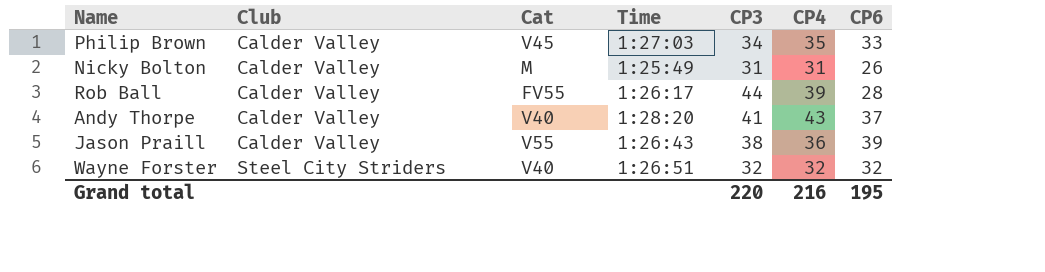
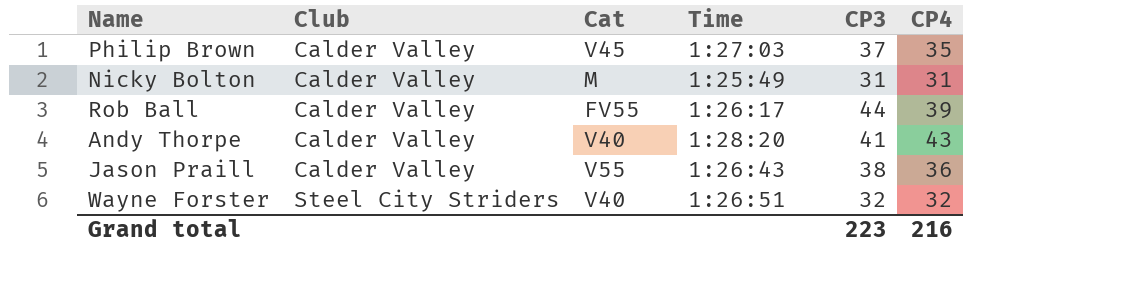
column CP6 | position: 7 -> none
Philip Brown | CP3: 34 -> 37
Grand total | CP3: 220 -> 223

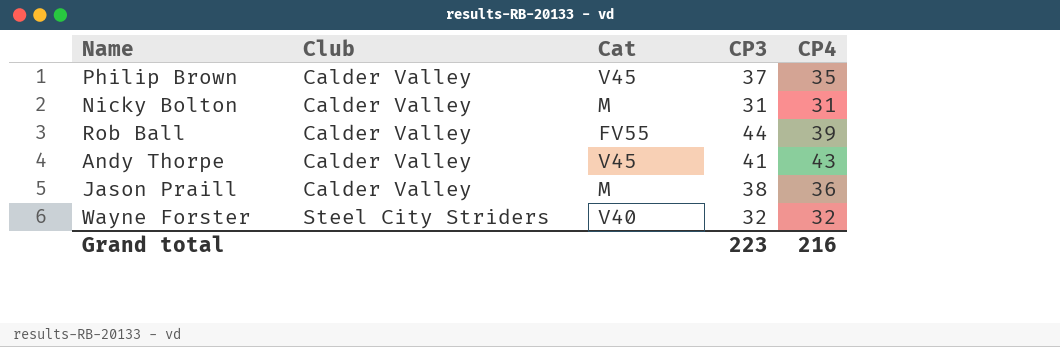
column Time | position: 4 -> none
Andy Thorpe | Cat: V40 -> V45
Jason Praill | Cat: V55 -> M

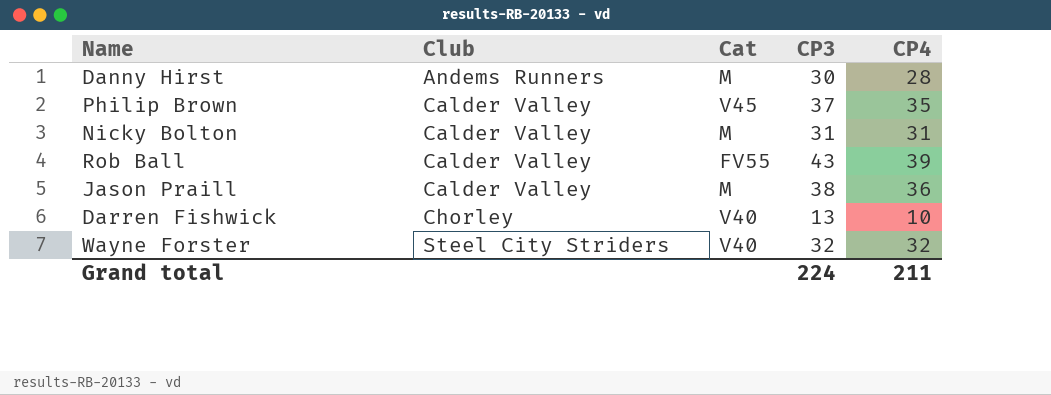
row Andy Thorpe: Calder Valley | V45 | 41 | 43 -> none
row Danny Hirst: none -> Andems Runners | M | 30 | 28
Rob Ball | CP3: 44 -> 43
row Darren Fishwick: none -> Chorley | V40 | 13 | 10
Grand total | CP3: 223 -> 224
Grand total | CP4: 216 -> 211

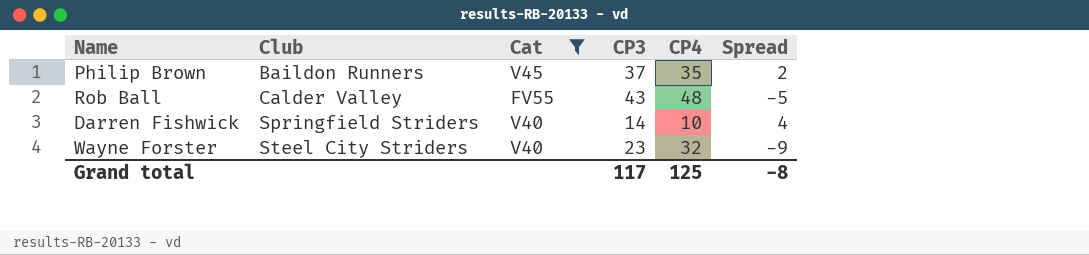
filter: none -> Cat != M
column Spread | formula: none -> [CP3] - [CP4]
Philip Brown | Club: Calder Valley -> Baildon Runners
Rob Ball | CP4: 39 -> 48
Darren Fishwick | Club: Chorley -> Springfield Striders
Darren Fishwick | CP3: 13 -> 14
Wayne Forster | CP3: 32 -> 23
Grand total | CP3: 224 -> 117
Grand total | CP4: 211 -> 125

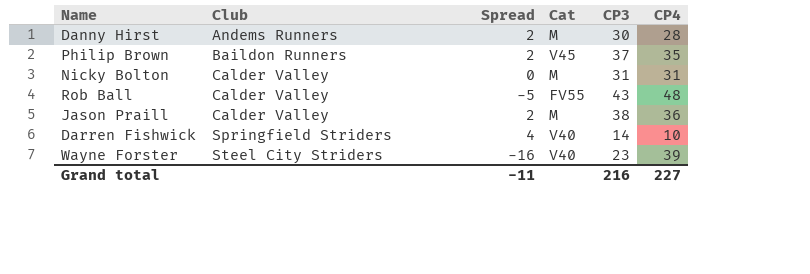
filter: Cat != M -> none
column Spread | position: 6 -> 3
Wayne Forster | Spread: -9 -> -16
Wayne Forster | CP4: 32 -> 39
Grand total | Spread: -8 -> -11
Grand total | CP3: 117 -> 216
Grand total | CP4: 125 -> 227

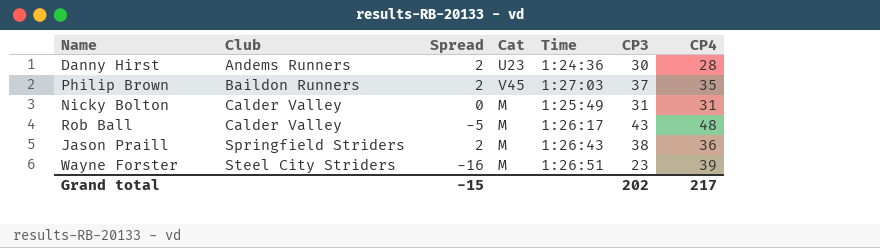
column Time | position: none -> 5
row Darren Fishwick: Springfield Striders | 4 | V40 | 14 | 10 -> none
Danny Hirst | Cat: M -> U23
Rob Ball | Cat: FV55 -> M
Jason Praill | Club: Calder Valley -> Springfield Striders
Wayne Forster | Cat: V40 -> M
Grand total | Spread: -11 -> -15
Grand total | CP3: 216 -> 202
Grand total | CP4: 227 -> 217

